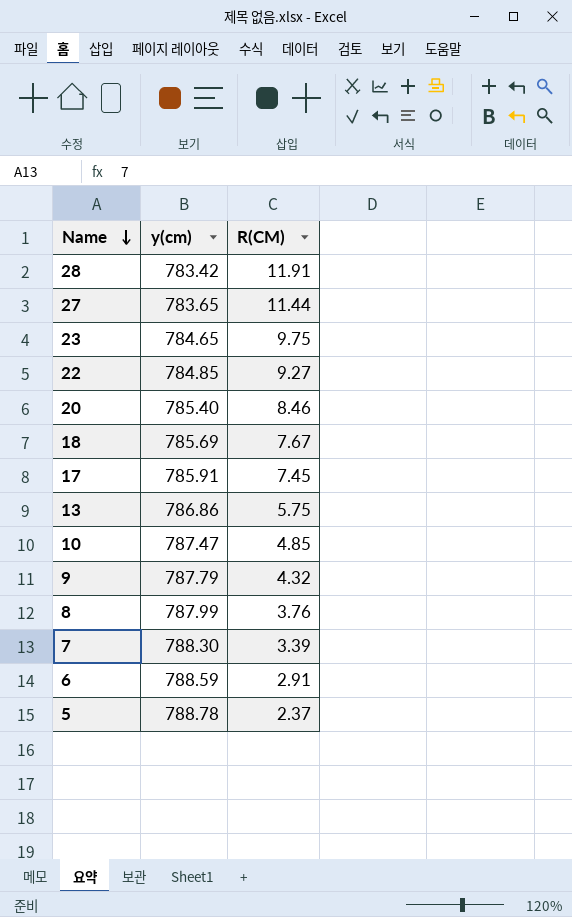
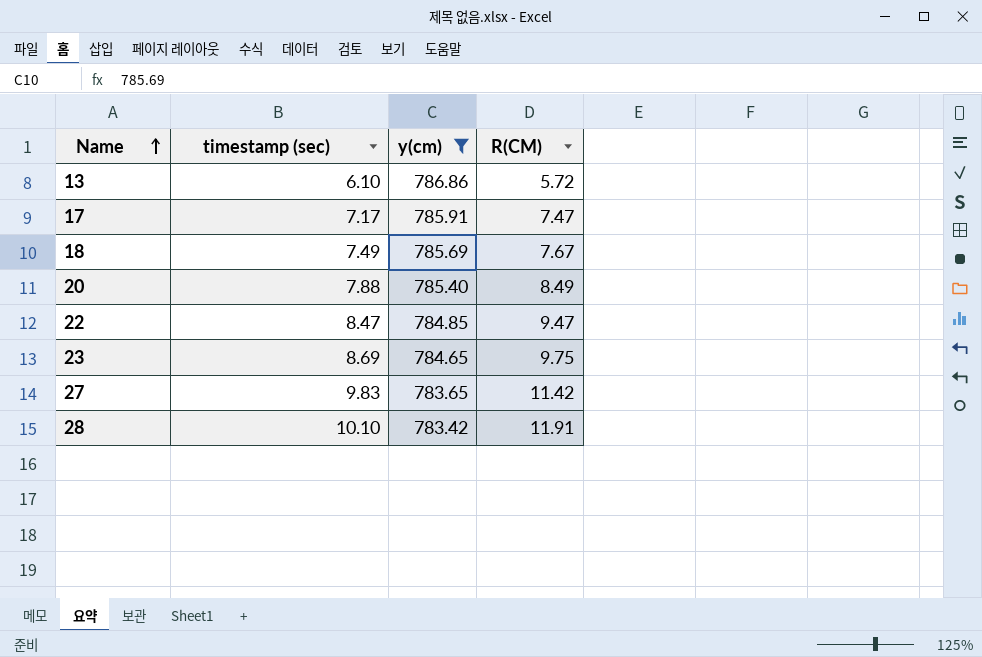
filter: none -> y(cm) <= 786.86
row order: Name descending -> Name ascending
column timestamp (sec) | position: none -> 2
13 | R(CM): 5.75 -> 5.72
17 | R(CM): 7.45 -> 7.47
20 | R(CM): 8.46 -> 8.49
22 | R(CM): 9.27 -> 9.47
27 | R(CM): 11.44 -> 11.42

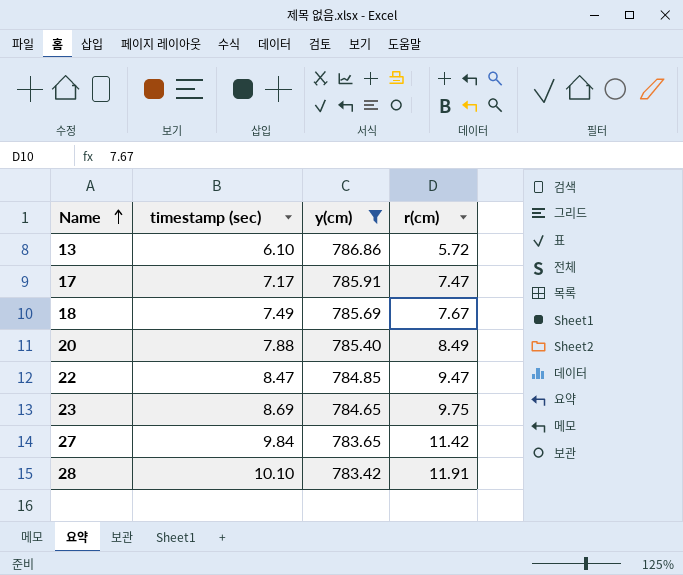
column name: R(CM) -> r(cm)
27 | timestamp (sec): 9.83 -> 9.84

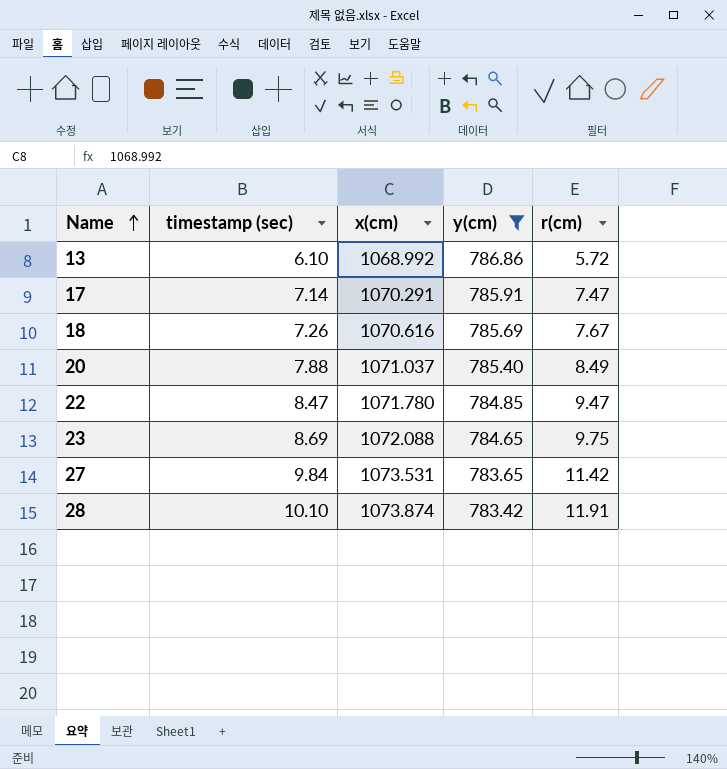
column x(cm) | position: none -> 3
17 | timestamp (sec): 7.17 -> 7.14
18 | timestamp (sec): 7.49 -> 7.26

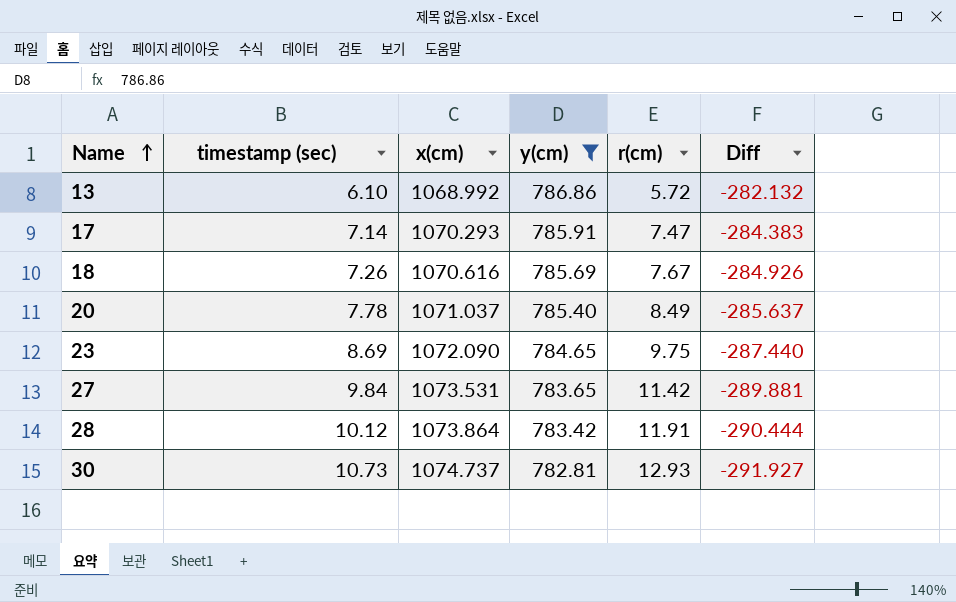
column Diff | formula: none -> [y(cm)] - [x(cm)]
row 22: 8.47 | 1071.780 | 784.85 | 9.47 -> none
17 | x(cm): 1070.291 -> 1070.293
20 | timestamp (sec): 7.88 -> 7.78
23 | x(cm): 1072.088 -> 1072.090
28 | timestamp (sec): 10.10 -> 10.12
28 | x(cm): 1073.874 -> 1073.864
row 30: none -> 10.73 | 1074.737 | 782.81 | 12.93 | -291.927

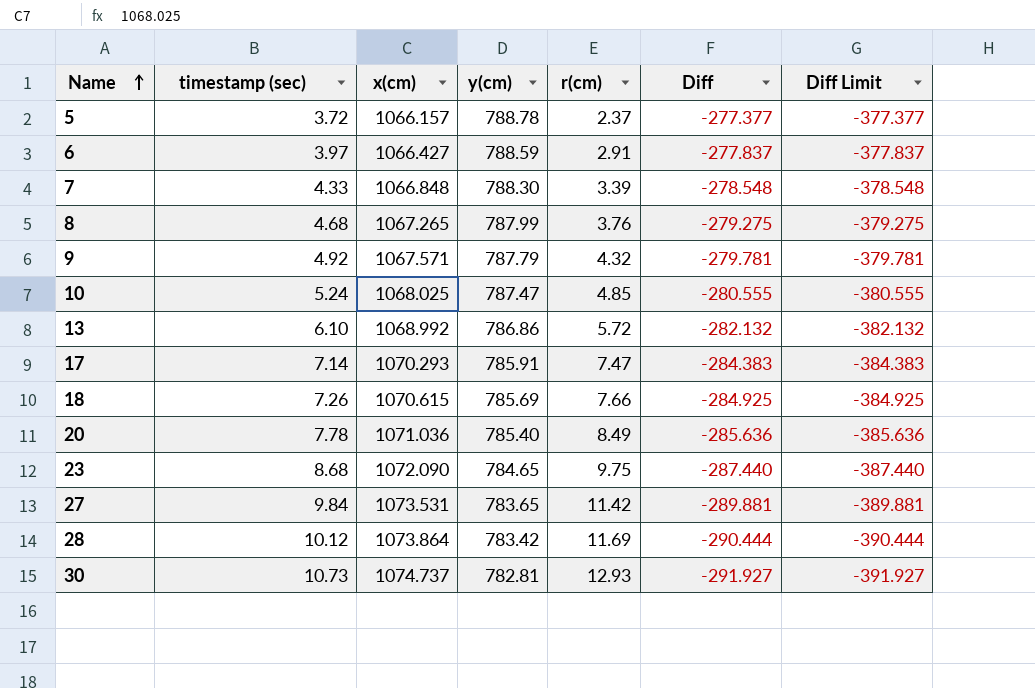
filter: y(cm) <= 786.86 -> none
column Diff Limit | formula: none -> [Diff] - 100
18 | x(cm): 1070.616 -> 1070.615
18 | r(cm): 7.67 -> 7.66
18 | Diff: -284.926 -> -284.925
20 | x(cm): 1071.037 -> 1071.036
20 | Diff: -285.637 -> -285.636
23 | timestamp (sec): 8.69 -> 8.68
28 | r(cm): 11.91 -> 11.69

